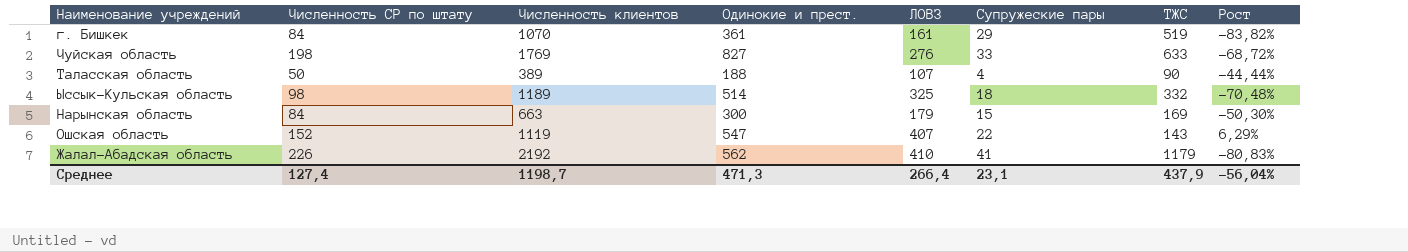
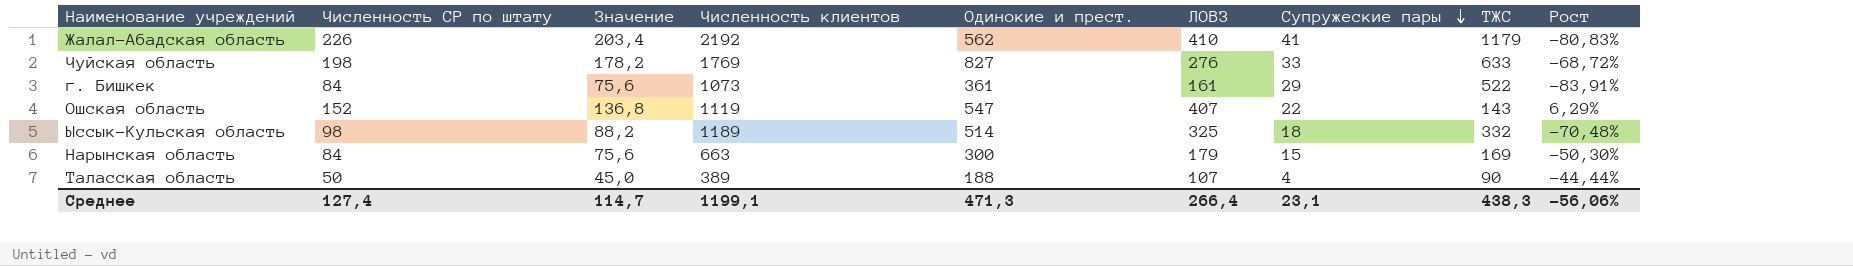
row order: none -> Супружеские пары descending
column Значение | formula: none -> [Численность СР по штату] * 0,9
г. Бишкек | Численность клиентов: 1070 -> 1073
г. Бишкек | ТЖС: 519 -> 522
г. Бишкек | Рост: -83,82% -> -83,91%
Среднее | Численность клиентов: 1198,7 -> 1199,1
Среднее | ТЖС: 437,9 -> 438,3
Среднее | Рост: -56,04% -> -56,06%

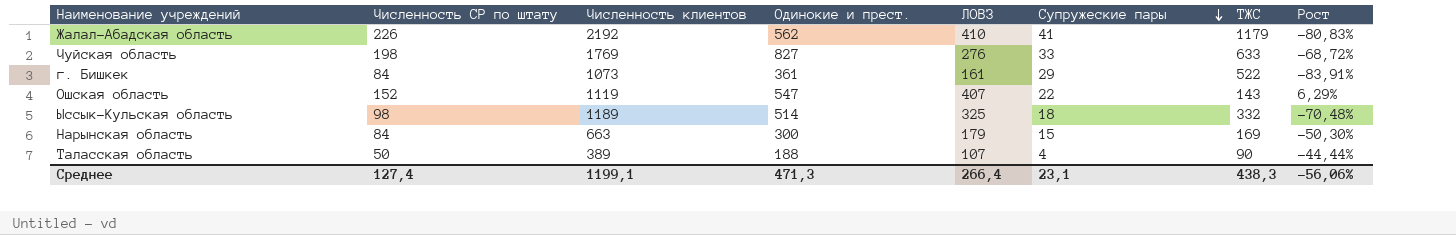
column Значение | formula: [Численность СР по штату] * 0,9 -> none

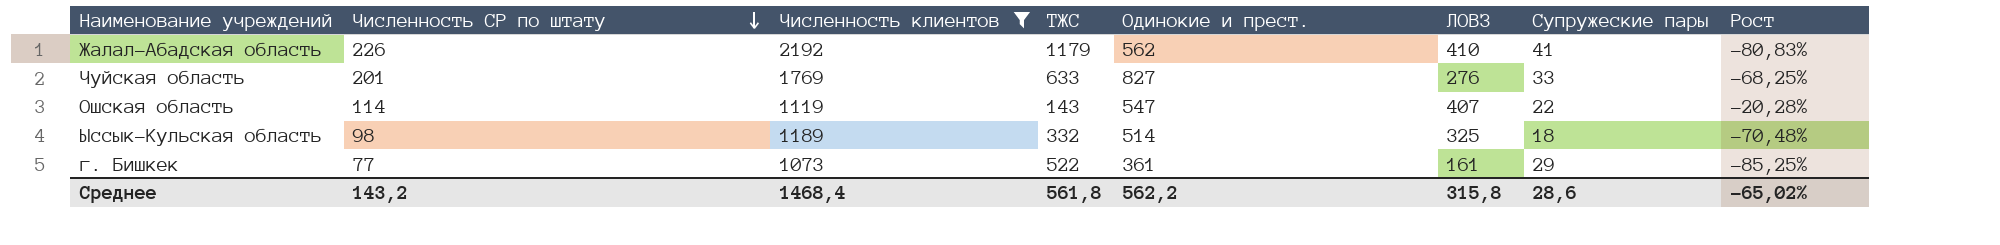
filter: none -> Численность клиентов >= 1073
row order: Супружеские пары descending -> Численность СР по штату descending
column ТЖС | position: 7 -> 4
Чуйская область | Численность СР по штату: 198 -> 201
Чуйская область | Рост: -68,72% -> -68,25%
Ошская область | Численность СР по штату: 152 -> 114
Ошская область | Рост: 6,29% -> -20,28%
г. Бишкек | Численность СР по штату: 84 -> 77
г. Бишкек | Рост: -83,91% -> -85,25%
Среднее | Численность СР по штату: 127,4 -> 143,2
Среднее | Численность клиентов: 1199,1 -> 1468,4
Среднее | ТЖС: 438,3 -> 561,8
Среднее | Одинокие и прест.: 471,3 -> 562,2
Среднее | ЛОВЗ: 266,4 -> 315,8
Среднее | Супружеские пары: 23,1 -> 28,6
Среднее | Рост: -56,06% -> -65,02%

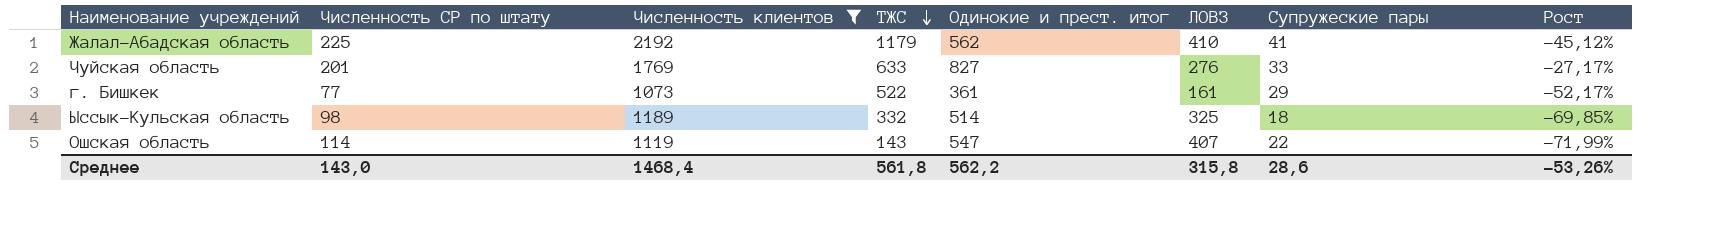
row order: Численность СР по штату descending -> ТЖС descending
column name: Одинокие и прест. -> Одинокие и прест. итог
column Рост | formula: ([Численность СР по штату] - [ТЖС]) / [ТЖС] -> ([Численность СР по штату] - [ЛОВЗ]) / [ЛОВЗ]
Жалал-Абадская область | Численность СР по штату: 226 -> 225
Среднее | Численность СР по штату: 143,2 -> 143,0
Среднее | Рост: -65,02% -> -53,26%

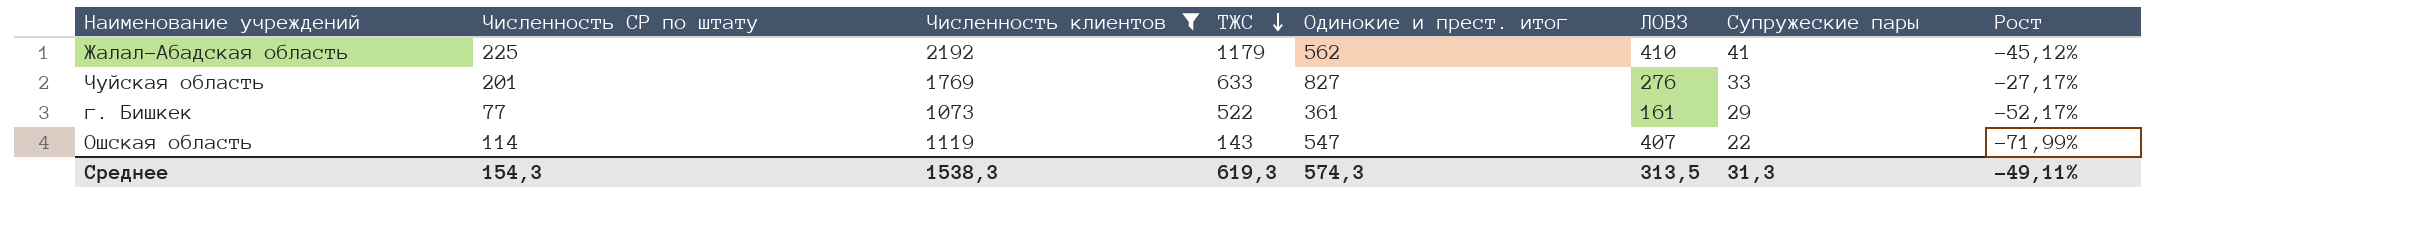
row Ыссык-Кульская область: 98 | 1189 | 332 | 514 | 325 | 18 | -69,85% -> none
Среднее | Численность СР по штату: 143,0 -> 154,3
Среднее | Численность клиентов: 1468,4 -> 1538,3
Среднее | ТЖС: 561,8 -> 619,3
Среднее | Одинокие и прест. итог: 562,2 -> 574,3
Среднее | ЛОВЗ: 315,8 -> 313,5
Среднее | Супружеские пары: 28,6 -> 31,3
Среднее | Рост: -53,26% -> -49,11%

